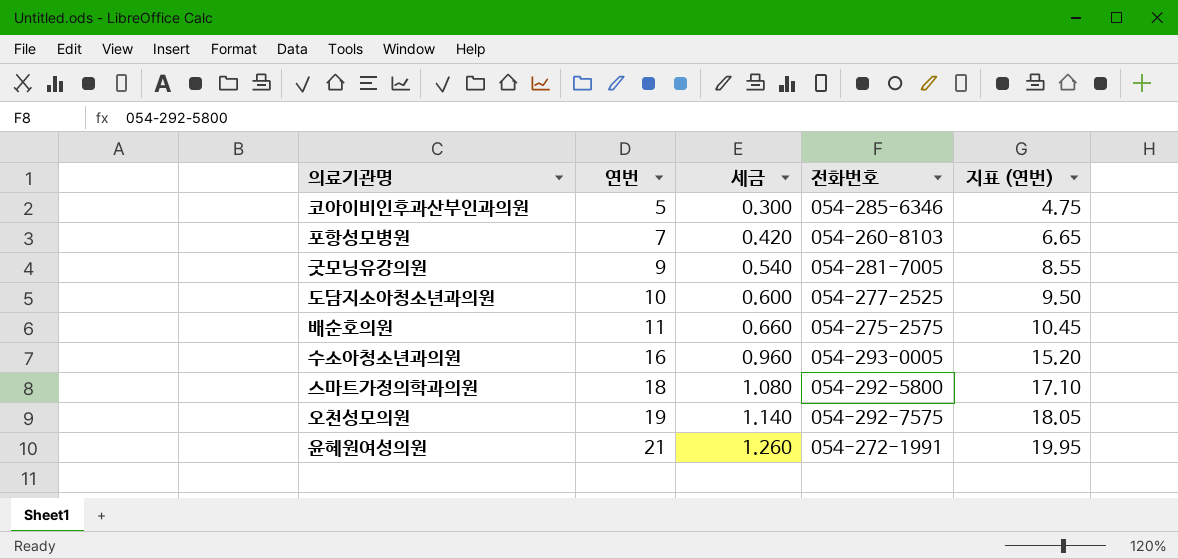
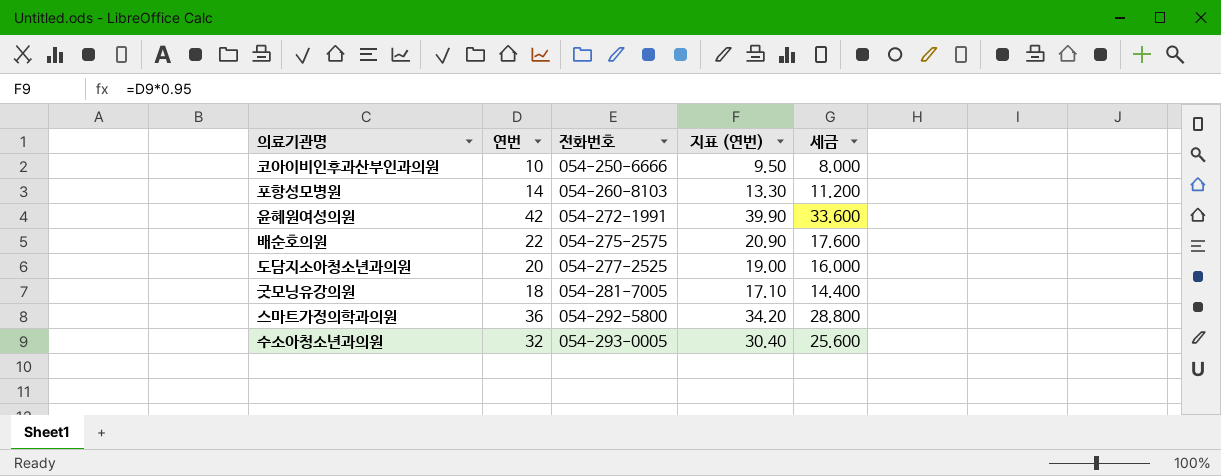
row order: 연번 ascending -> 전화번호 ascending
column 세금 | formula: [연번] * 0.06 -> [연번] * 0.8
column 세금 | position: 3 -> 5
row 오천성모의원: 19 | 1.140 | 054-292-7575 | 18.05 -> none
코아이비인후과산부인과의원 | 연번: 5 -> 10
코아이비인후과산부인과의원 | 전화번호: 054-285-6346 -> 054-250-6666
코아이비인후과산부인과의원 | 지표 (연번): 4.75 -> 9.50
포항성모병원 | 연번: 7 -> 14
포항성모병원 | 지표 (연번): 6.65 -> 13.30
윤혜원여성의원 | 연번: 21 -> 42
윤혜원여성의원 | 지표 (연번): 19.95 -> 39.90
배순호의원 | 연번: 11 -> 22
배순호의원 | 지표 (연번): 10.45 -> 20.90
도담지소아청소년과의원 | 연번: 10 -> 20
도담지소아청소년과의원 | 지표 (연번): 9.50 -> 19.00
굿모닝유강의원 | 연번: 9 -> 18
굿모닝유강의원 | 지표 (연번): 8.55 -> 17.10
스마트가정의학과의원 | 연번: 18 -> 36
스마트가정의학과의원 | 지표 (연번): 17.10 -> 34.20
수소아청소년과의원 | 연번: 16 -> 32
수소아청소년과의원 | 지표 (연번): 15.20 -> 30.40

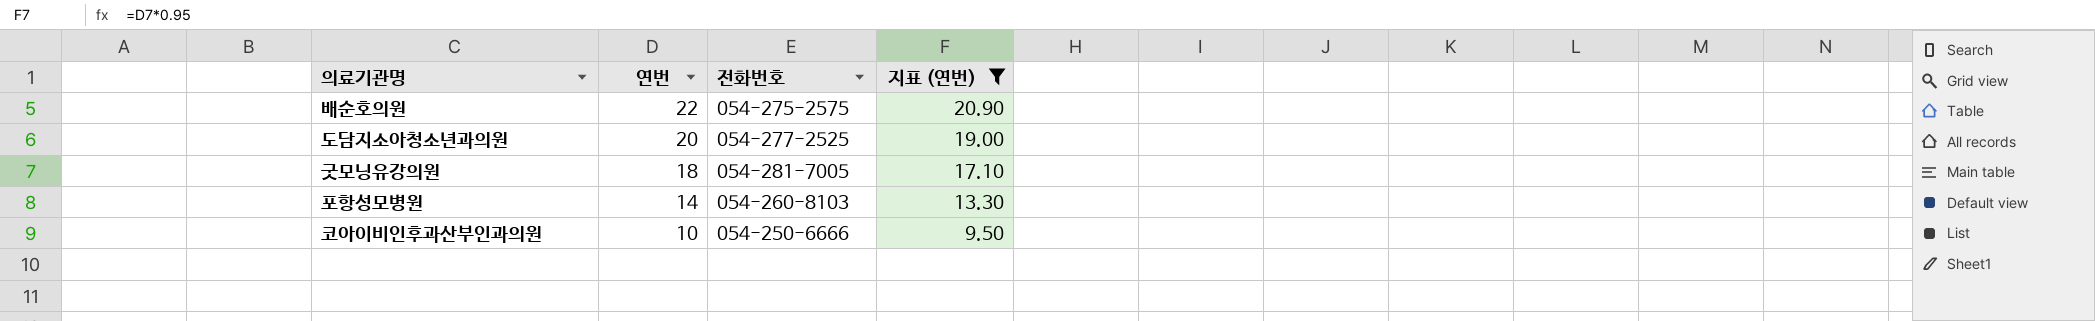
filter: none -> 지표 (연번) <= 20.90
row order: 전화번호 ascending -> 연번 descending
column 세금 | formula: [연번] * 0.8 -> none

